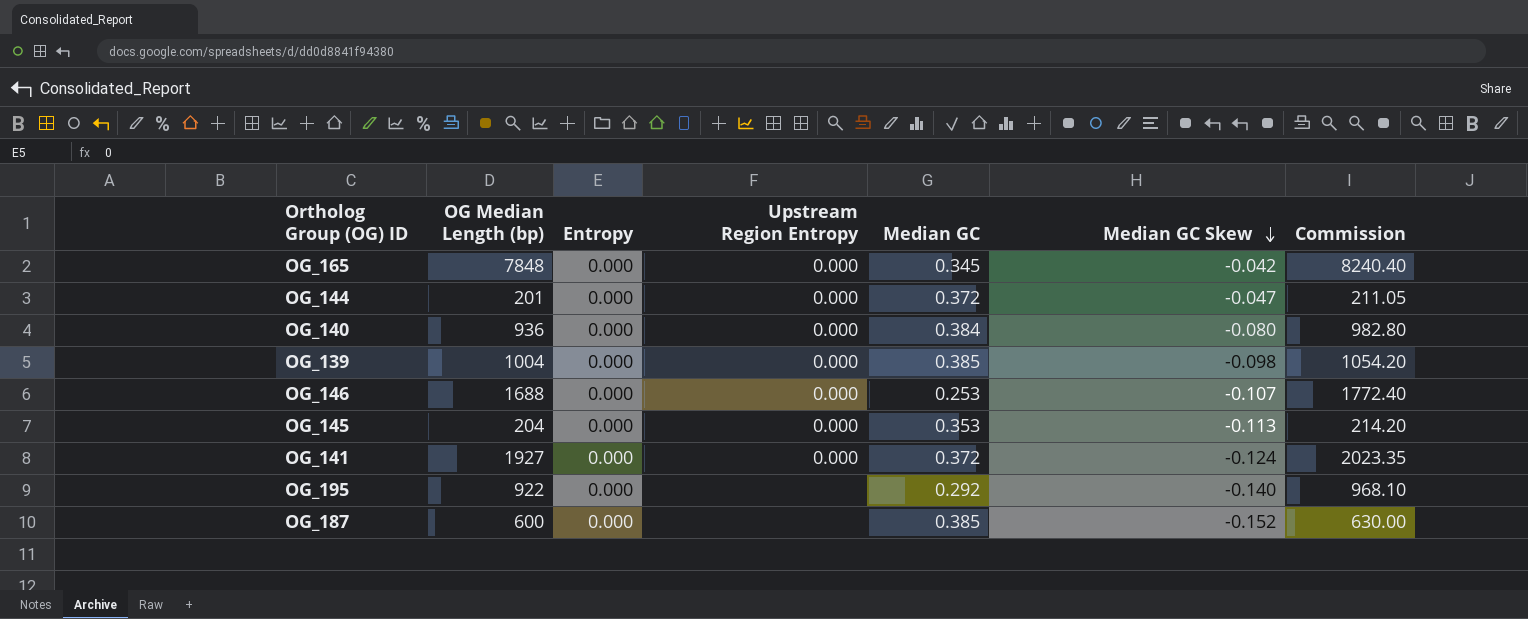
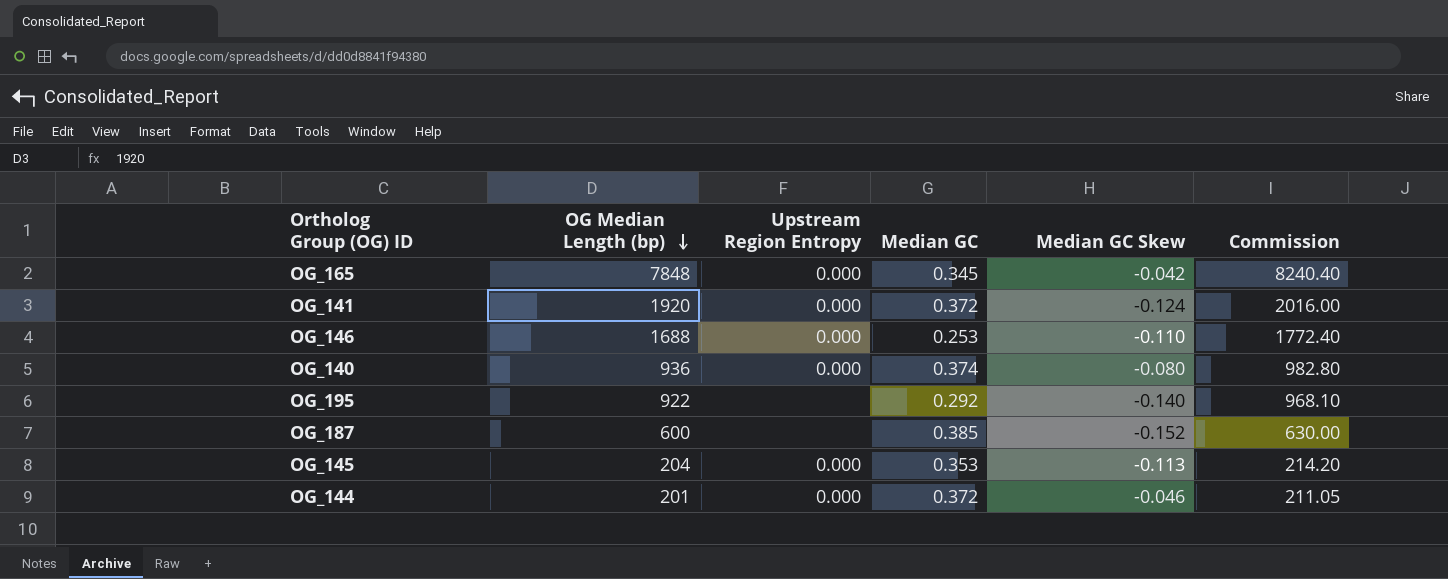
row order: Median GC Skew descending -> OG Median Length (bp) descending
column Entropy | position: 3 -> none
row OG_139: 1004 | 0.000 | 0.000 | 0.385 | -0.098 | 1054.20 -> none
OG_141 | OG Median Length (bp): 1927 -> 1920
OG_141 | Commission: 2023.35 -> 2016.00
OG_146 | Median GC Skew: -0.107 -> -0.110
OG_140 | Median GC: 0.384 -> 0.374
OG_144 | Median GC Skew: -0.047 -> -0.046

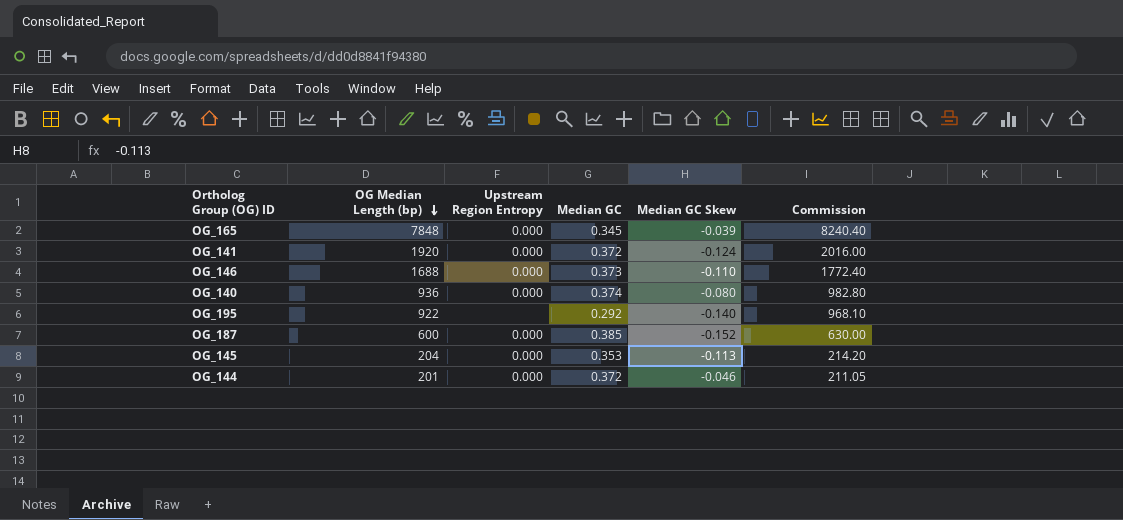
OG_165 | Median GC Skew: -0.042 -> -0.039
OG_146 | Median GC: 0.253 -> 0.373
OG_187 | Upstream Region Entropy: none -> 0.000

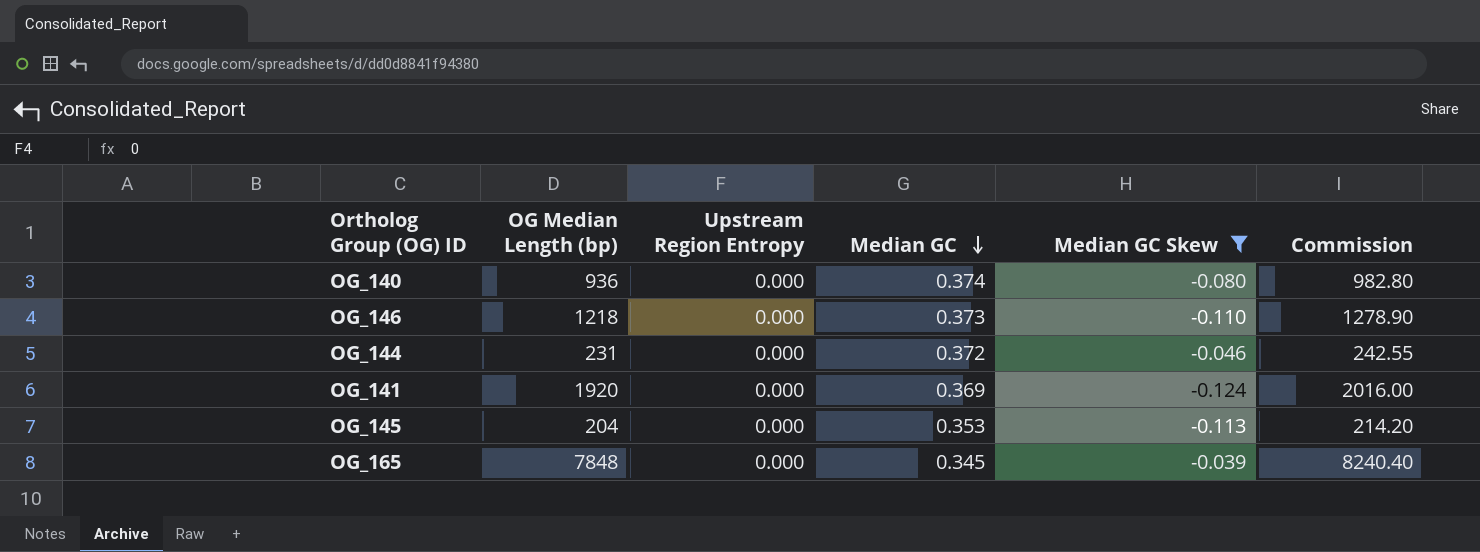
filter: none -> Median GC Skew >= -0.124
row order: OG Median Length (bp) descending -> Median GC descending
OG_146 | OG Median Length (bp): 1688 -> 1218
OG_146 | Commission: 1772.40 -> 1278.90
OG_144 | OG Median Length (bp): 201 -> 231
OG_144 | Commission: 211.05 -> 242.55
OG_141 | Median GC: 0.372 -> 0.369

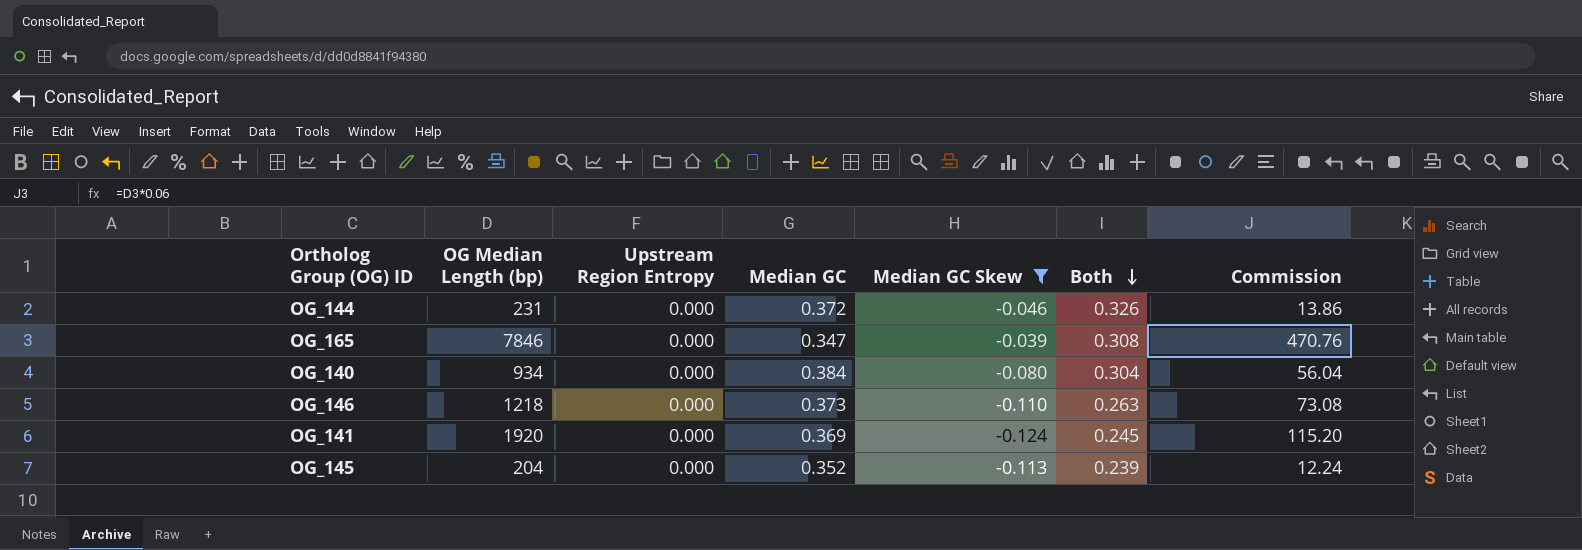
row order: Median GC descending -> Both descending
column Both | formula: none -> [Median GC] + [Median GC Skew]
column Commission | formula: [OG Median Length (bp)] * 1.05 -> [OG Median Length (bp)] * 0.06
OG_165 | OG Median Length (bp): 7848 -> 7846
OG_165 | Median GC: 0.345 -> 0.347
OG_140 | OG Median Length (bp): 936 -> 934
OG_140 | Median GC: 0.374 -> 0.384
OG_145 | Median GC: 0.353 -> 0.352

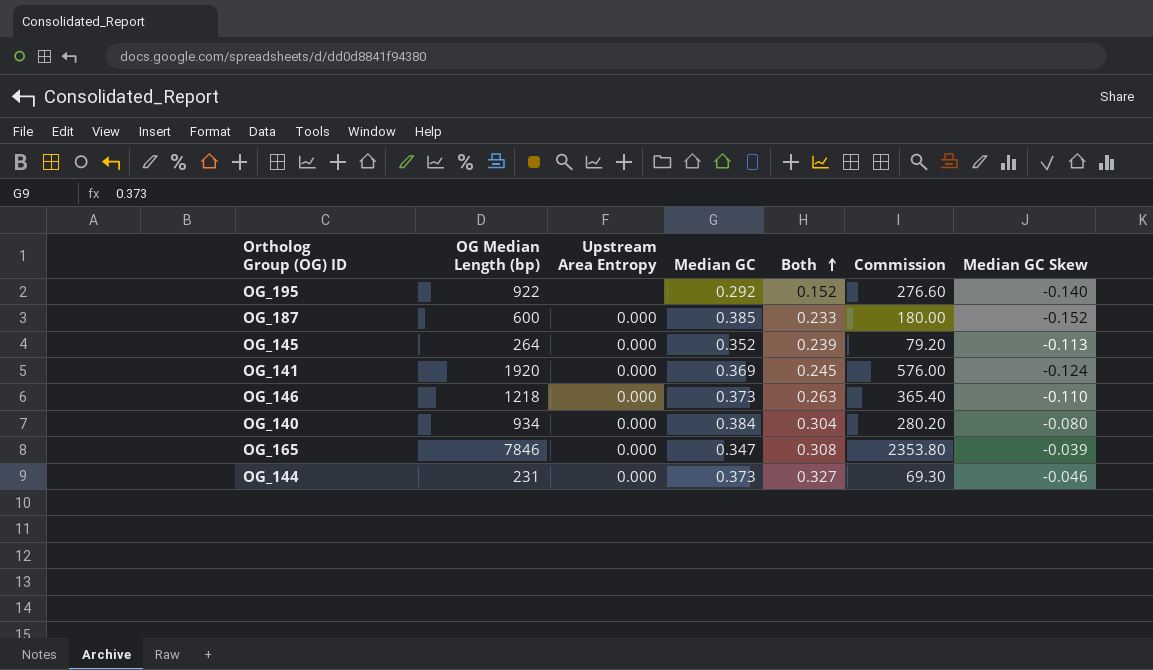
filter: Median GC Skew >= -0.124 -> none
row order: Both descending -> Both ascending
column name: Upstream Region Entropy -> Upstream Area Entropy
column Commission | formula: [OG Median Length (bp)] * 0.06 -> [OG Median Length (bp)] * 0.3
column Median GC Skew | position: 5 -> 7
OG_145 | OG Median Length (bp): 204 -> 264
OG_144 | Median GC: 0.372 -> 0.373
OG_144 | Both: 0.326 -> 0.327

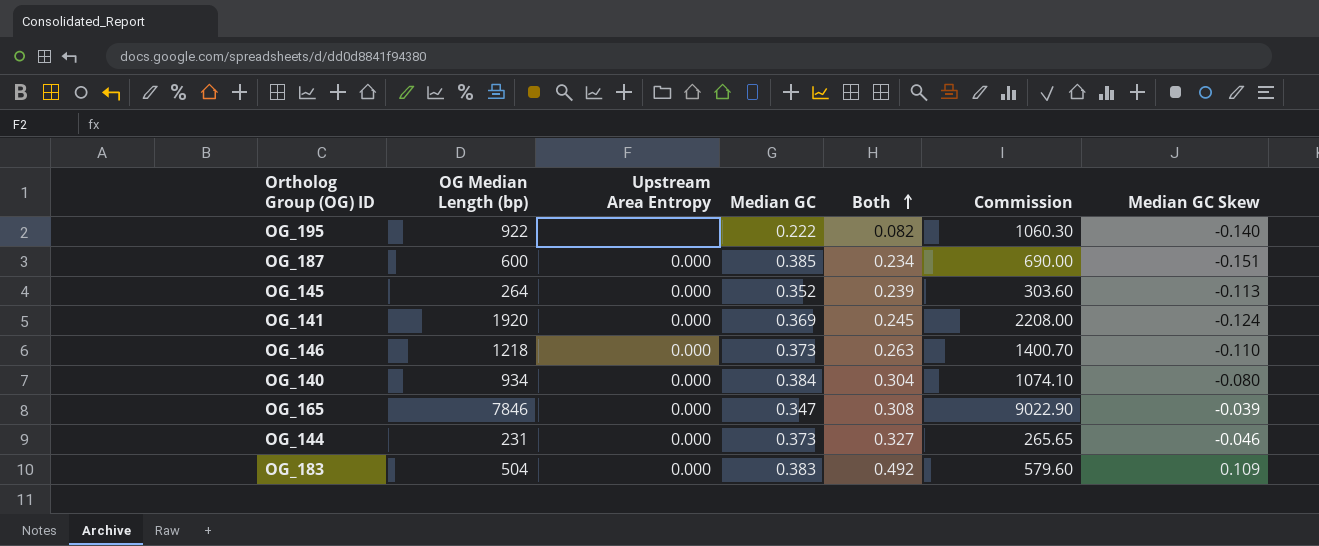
column Commission | formula: [OG Median Length (bp)] * 0.3 -> [OG Median Length (bp)] * 1.15
OG_195 | Median GC: 0.292 -> 0.222
OG_195 | Both: 0.152 -> 0.082
OG_187 | Both: 0.233 -> 0.234
OG_187 | Median GC Skew: -0.152 -> -0.151
row OG_183: none -> 504 | 0.000 | 0.383 | 0.492 | 579.60 | 0.109

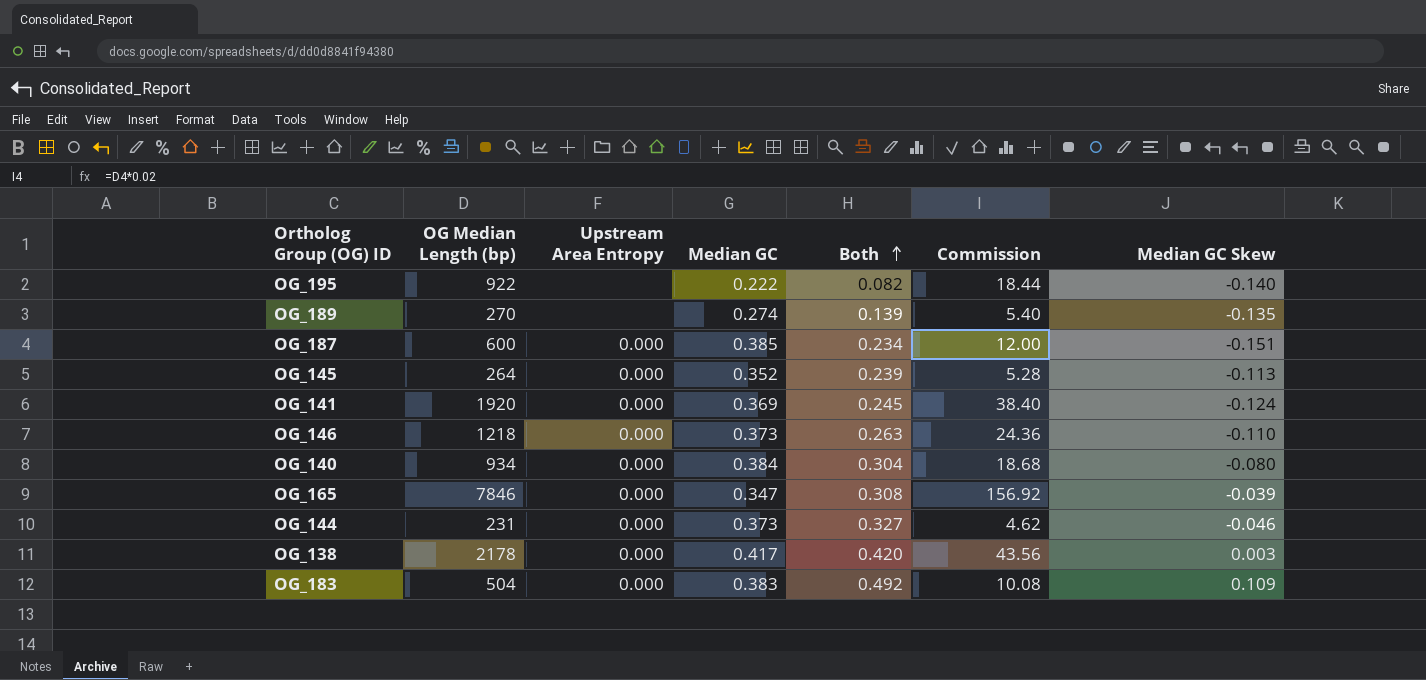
column Commission | formula: [OG Median Length (bp)] * 1.15 -> [OG Median Length (bp)] * 0.02
row OG_189: none -> 270 | none | 0.274 | 0.139 | 5.40 | -0.135
row OG_138: none -> 2178 | 0.000 | 0.417 | 0.420 | 43.56 | 0.003

